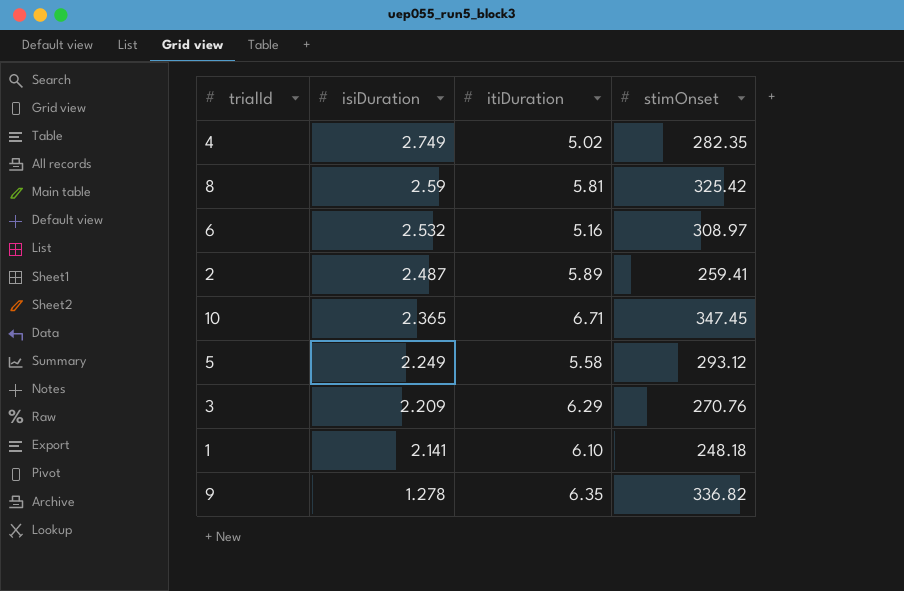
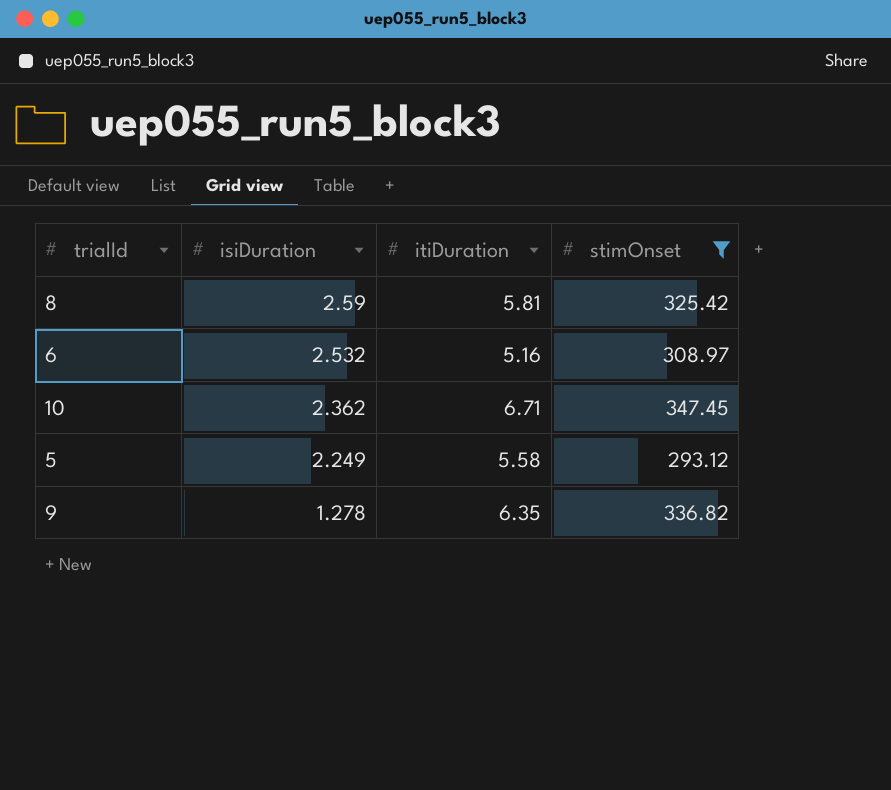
filter: none -> stimOnset >= 293.12
10 | isiDuration: 2.365 -> 2.362

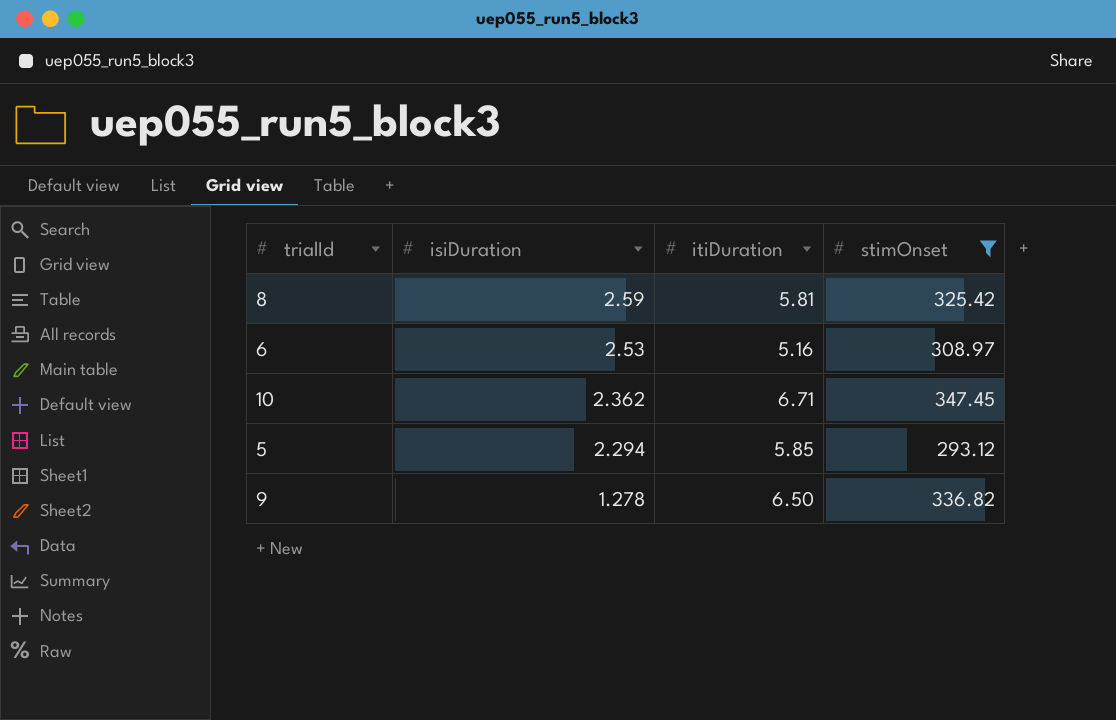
6 | isiDuration: 2.532 -> 2.53
5 | isiDuration: 2.249 -> 2.294
5 | itiDuration: 5.58 -> 5.85
9 | itiDuration: 6.35 -> 6.50

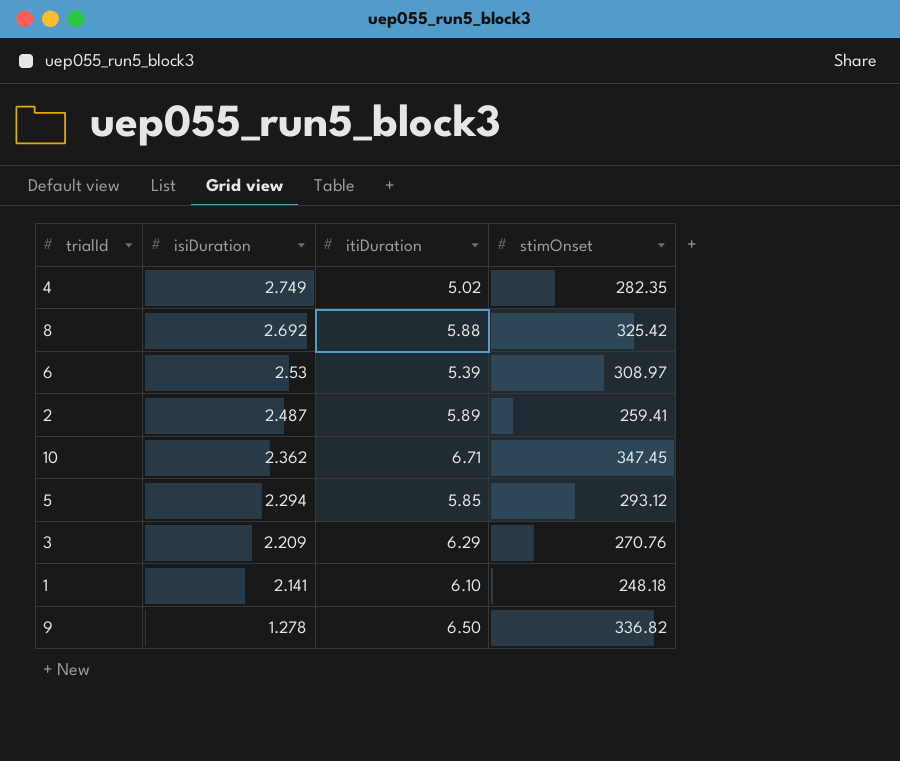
filter: stimOnset >= 293.12 -> none
8 | isiDuration: 2.59 -> 2.692
8 | itiDuration: 5.81 -> 5.88
6 | itiDuration: 5.16 -> 5.39

